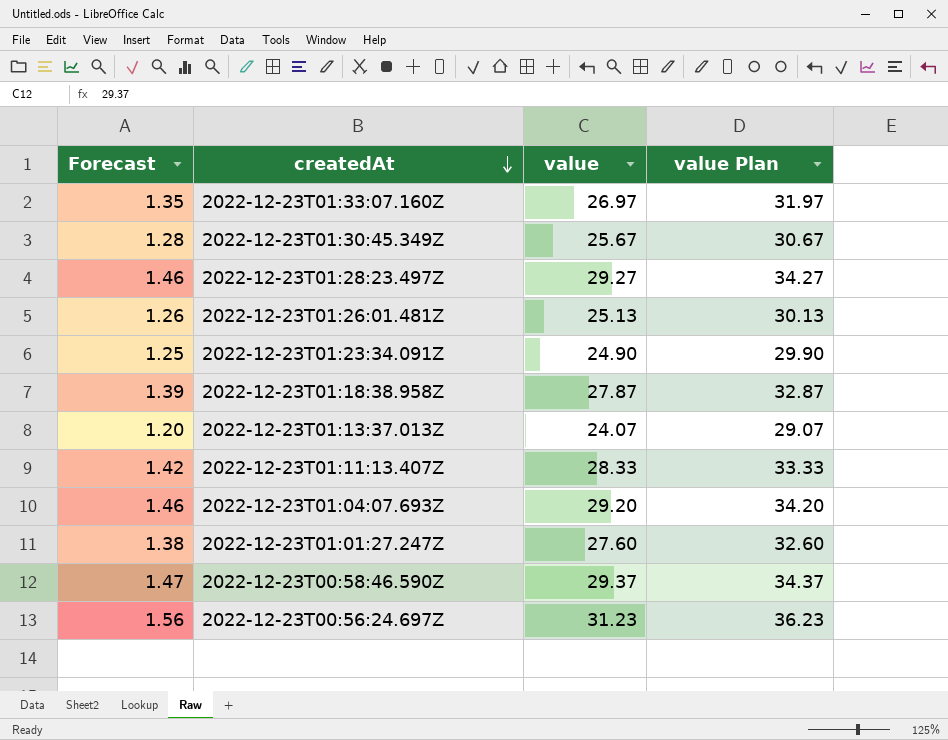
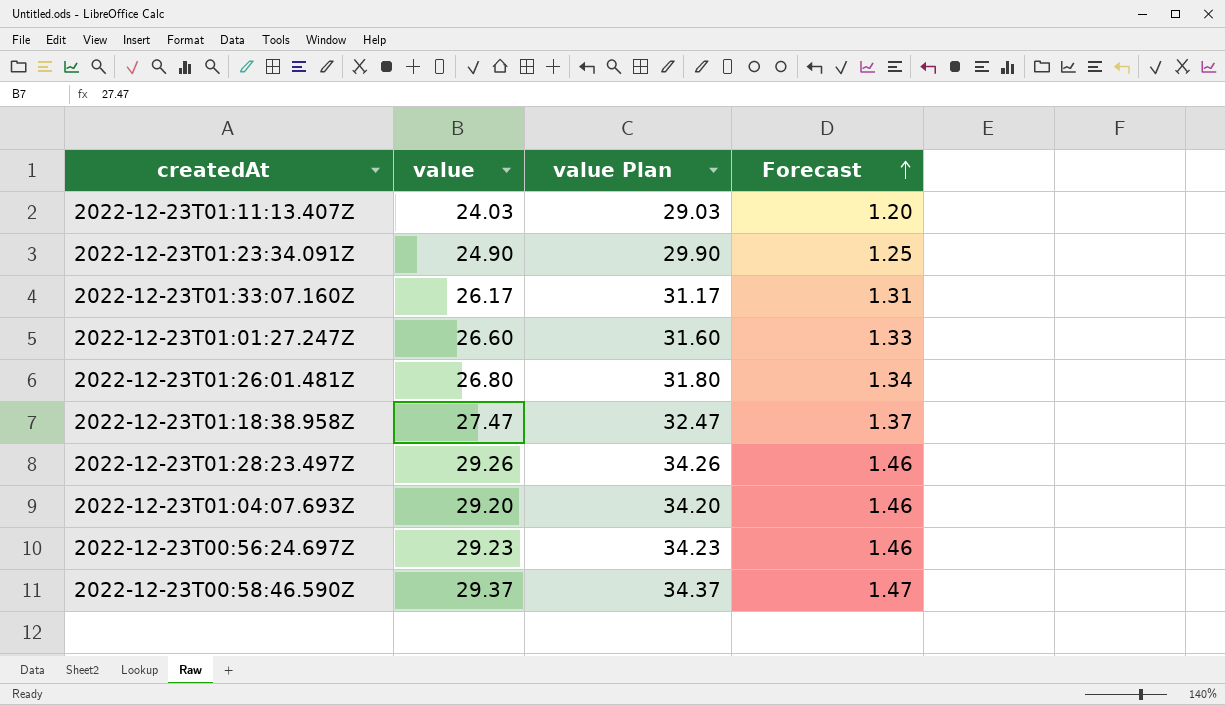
row order: createdAt descending -> Forecast ascending
column Forecast | position: 1 -> 4
row 2022-12-23T01:30:45.349Z: 1.28 | 25.67 | 30.67 -> none
row 2022-12-23T01:13:37.013Z: 1.20 | 24.07 | 29.07 -> none
2022-12-23T01:11:13.407Z | value: 28.33 -> 24.03
2022-12-23T01:11:13.407Z | value Plan: 33.33 -> 29.03
2022-12-23T01:11:13.407Z | Forecast: 1.42 -> 1.20
2022-12-23T01:33:07.160Z | value: 26.97 -> 26.17
2022-12-23T01:33:07.160Z | value Plan: 31.97 -> 31.17
2022-12-23T01:33:07.160Z | Forecast: 1.35 -> 1.31
2022-12-23T01:01:27.247Z | value: 27.60 -> 26.60
2022-12-23T01:01:27.247Z | value Plan: 32.60 -> 31.60
2022-12-23T01:01:27.247Z | Forecast: 1.38 -> 1.33
2022-12-23T01:26:01.481Z | value: 25.13 -> 26.80
2022-12-23T01:26:01.481Z | value Plan: 30.13 -> 31.80
2022-12-23T01:26:01.481Z | Forecast: 1.26 -> 1.34
2022-12-23T01:18:38.958Z | value: 27.87 -> 27.47
2022-12-23T01:18:38.958Z | value Plan: 32.87 -> 32.47
2022-12-23T01:18:38.958Z | Forecast: 1.39 -> 1.37
2022-12-23T01:28:23.497Z | value: 29.27 -> 29.26
2022-12-23T01:28:23.497Z | value Plan: 34.27 -> 34.26
2022-12-23T00:56:24.697Z | value: 31.23 -> 29.23
2022-12-23T00:56:24.697Z | value Plan: 36.23 -> 34.23
2022-12-23T00:56:24.697Z | Forecast: 1.56 -> 1.46

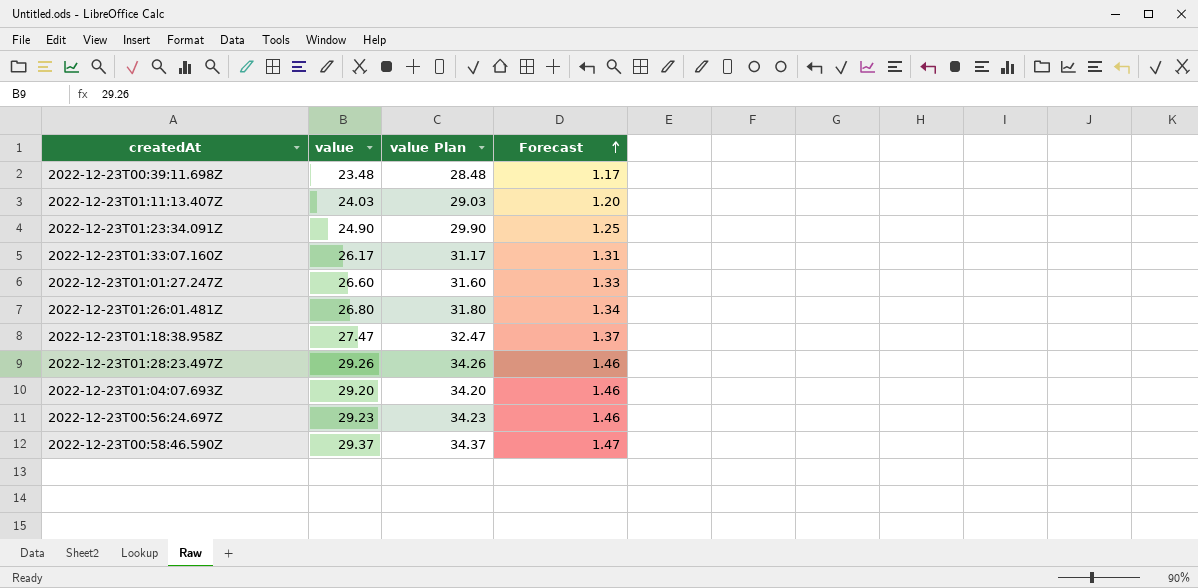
row 2022-12-23T00:39:11.698Z: none -> 23.48 | 28.48 | 1.17

